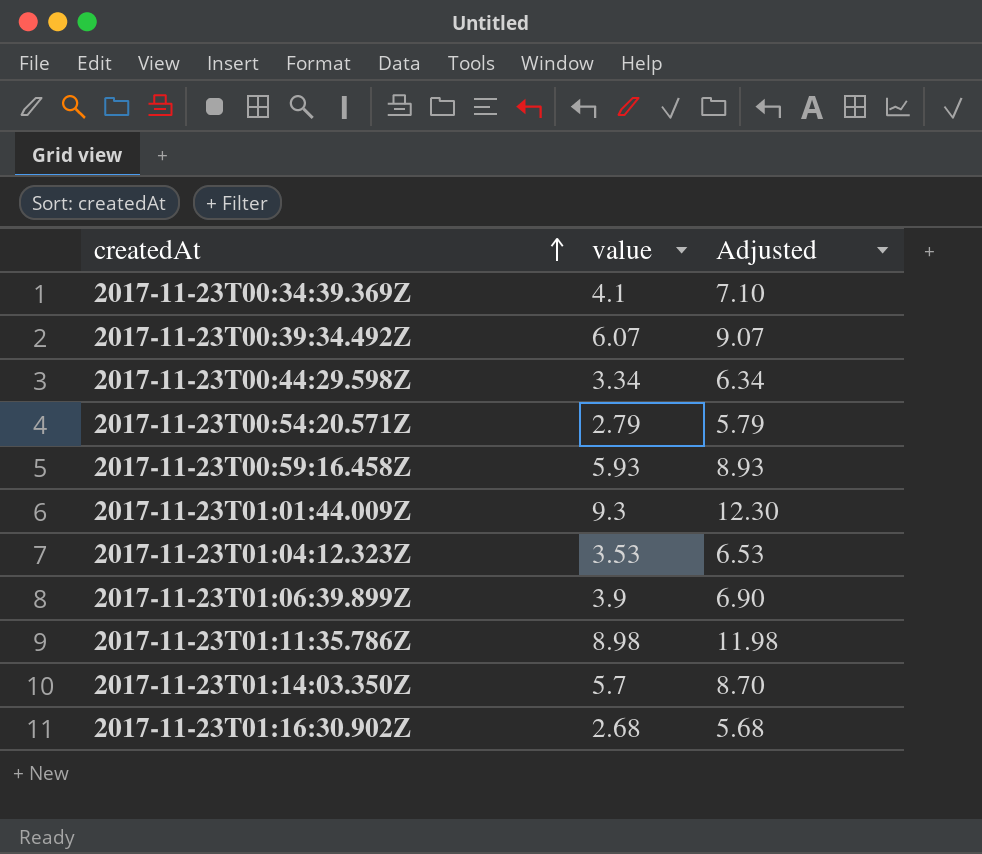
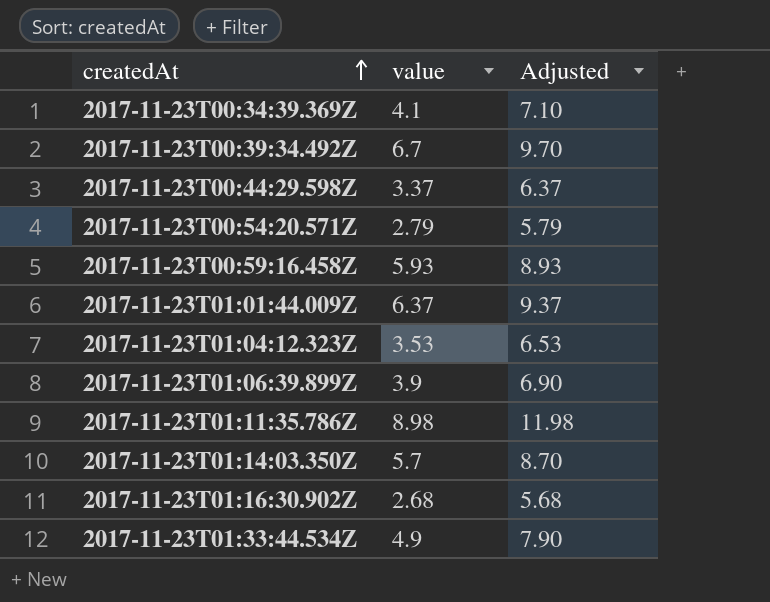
2017-11-23T00:39:34.492Z | value: 6.07 -> 6.7
2017-11-23T00:39:34.492Z | Adjusted: 9.07 -> 9.70
2017-11-23T00:44:29.598Z | value: 3.34 -> 3.37
2017-11-23T00:44:29.598Z | Adjusted: 6.34 -> 6.37
2017-11-23T01:01:44.009Z | value: 9.3 -> 6.37
2017-11-23T01:01:44.009Z | Adjusted: 12.30 -> 9.37
row 2017-11-23T01:33:44.534Z: none -> 4.9 | 7.90

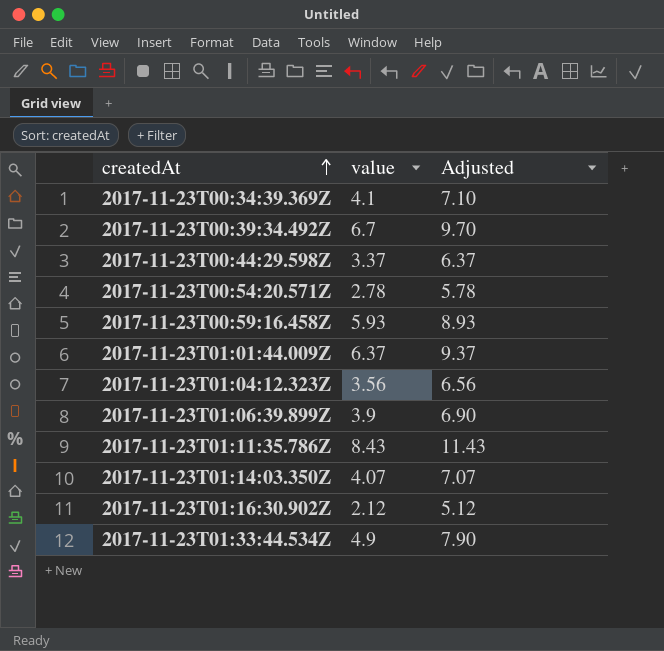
2017-11-23T00:54:20.571Z | value: 2.79 -> 2.78
2017-11-23T00:54:20.571Z | Adjusted: 5.79 -> 5.78
2017-11-23T01:04:12.323Z | value: 3.53 -> 3.56
2017-11-23T01:04:12.323Z | Adjusted: 6.53 -> 6.56
2017-11-23T01:11:35.786Z | value: 8.98 -> 8.43
2017-11-23T01:11:35.786Z | Adjusted: 11.98 -> 11.43
2017-11-23T01:14:03.350Z | value: 5.7 -> 4.07
2017-11-23T01:14:03.350Z | Adjusted: 8.70 -> 7.07
2017-11-23T01:16:30.902Z | value: 2.68 -> 2.12
2017-11-23T01:16:30.902Z | Adjusted: 5.68 -> 5.12

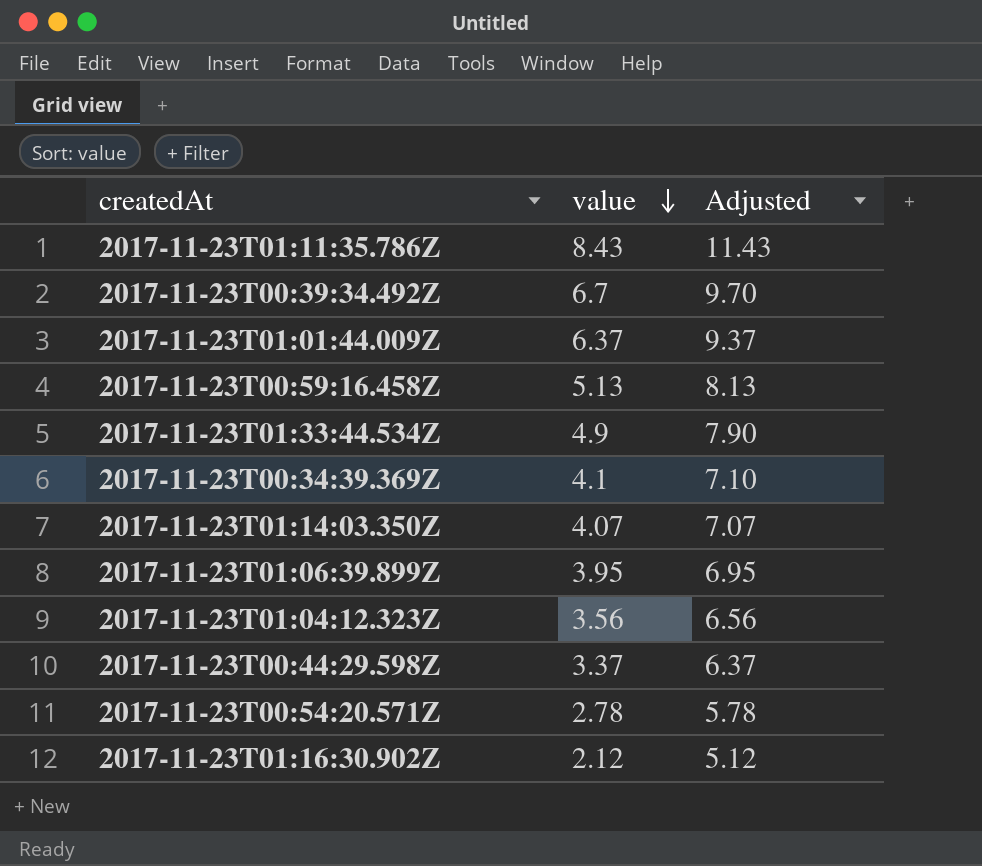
row order: createdAt ascending -> value descending
2017-11-23T00:59:16.458Z | value: 5.93 -> 5.13
2017-11-23T00:59:16.458Z | Adjusted: 8.93 -> 8.13
2017-11-23T01:06:39.899Z | value: 3.9 -> 3.95
2017-11-23T01:06:39.899Z | Adjusted: 6.90 -> 6.95

